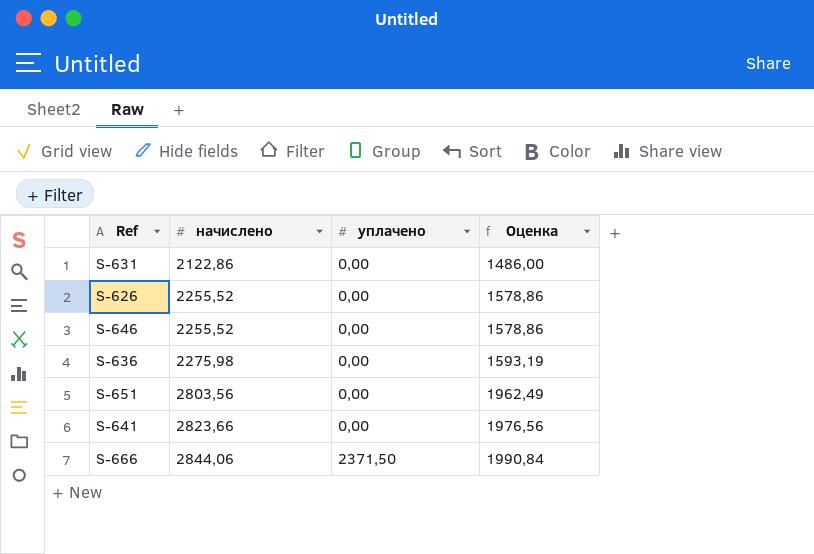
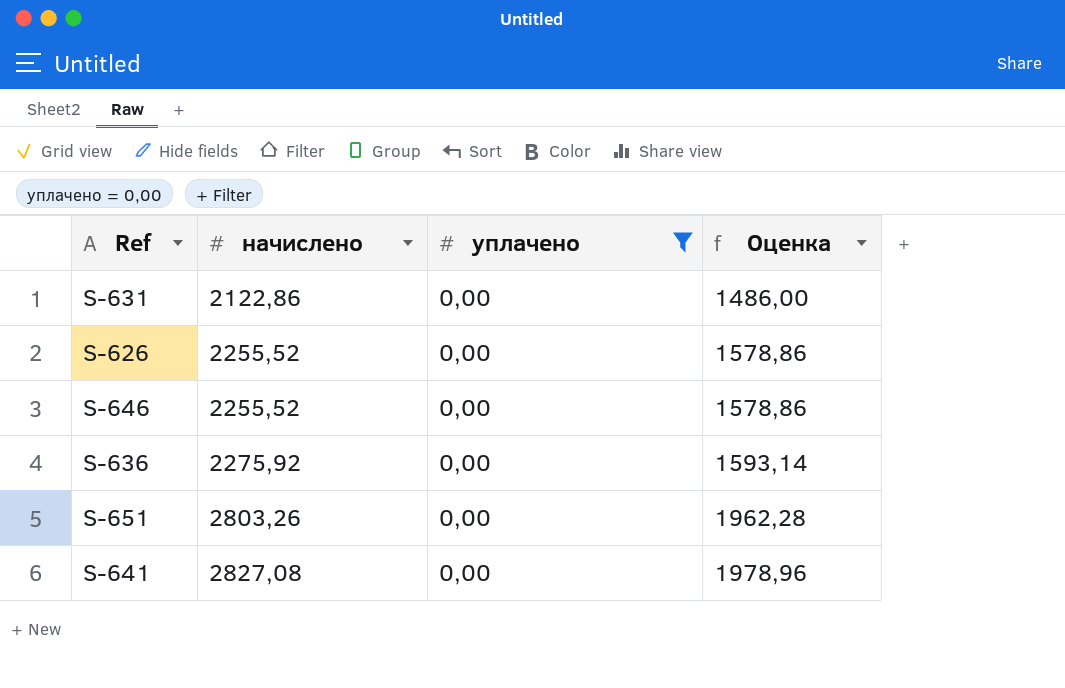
filter: none -> уплачено = 0,00
S-636 | начислено: 2275,98 -> 2275,92
S-636 | Оценка: 1593,19 -> 1593,14
S-651 | начислено: 2803,56 -> 2803,26
S-651 | Оценка: 1962,49 -> 1962,28
S-641 | начислено: 2823,66 -> 2827,08
S-641 | Оценка: 1976,56 -> 1978,96

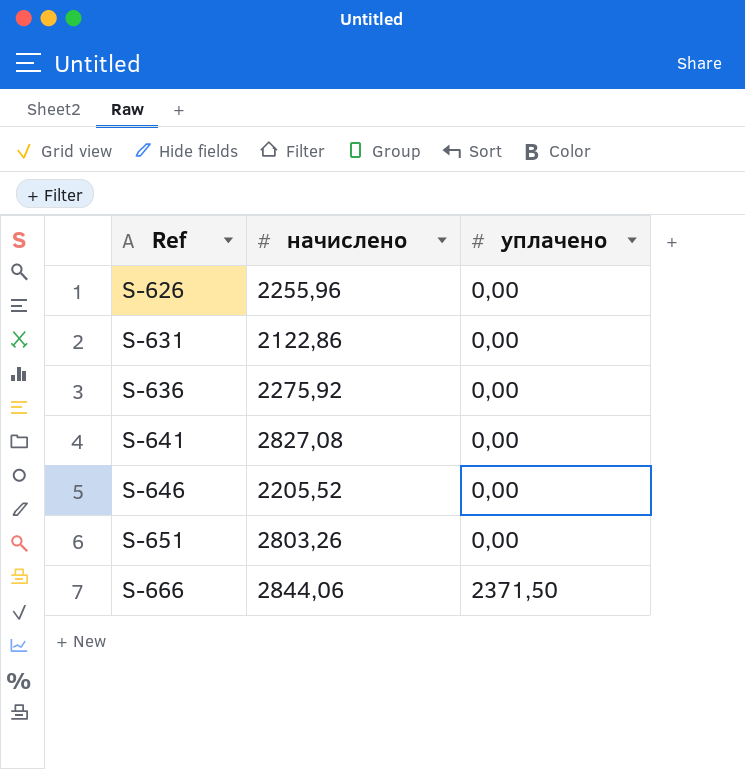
filter: уплачено = 0,00 -> none
row order: начислено ascending -> Ref ascending
column Оценка | formula: [начислено] * 0,7 -> none
S-626 | начислено: 2255,52 -> 2255,96
S-646 | начислено: 2255,52 -> 2205,52

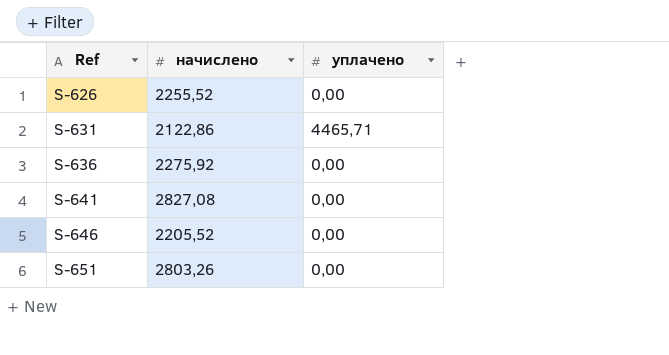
row S-666: 2844,06 | 2371,50 -> none
S-626 | начислено: 2255,96 -> 2255,52
S-631 | уплачено: 0,00 -> 4465,71

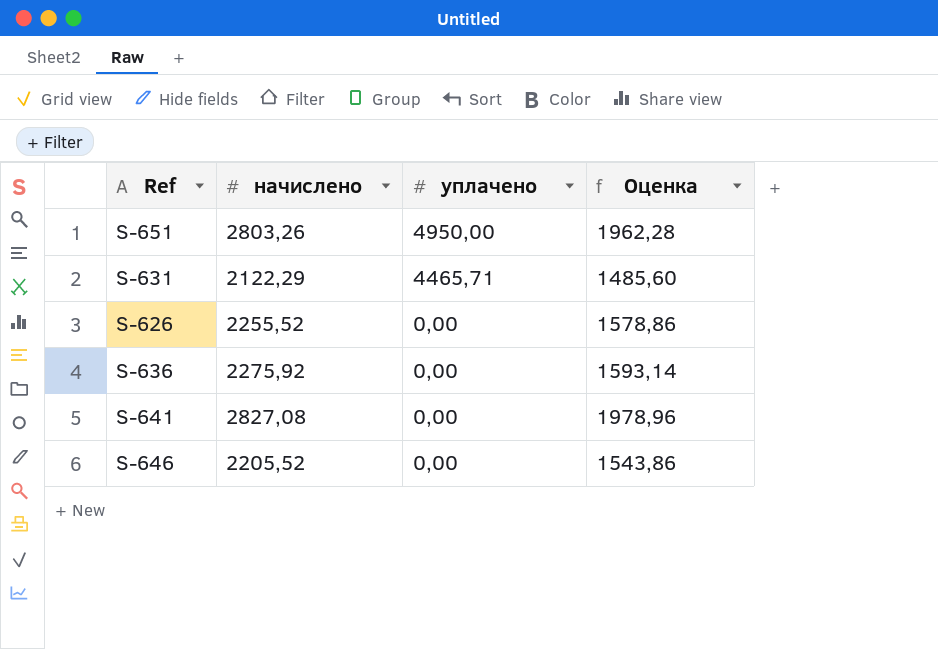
row order: Ref ascending -> уплачено descending
column Оценка | formula: none -> [начислено] * 0,7
S-651 | уплачено: 0,00 -> 4950,00
S-631 | начислено: 2122,86 -> 2122,29

